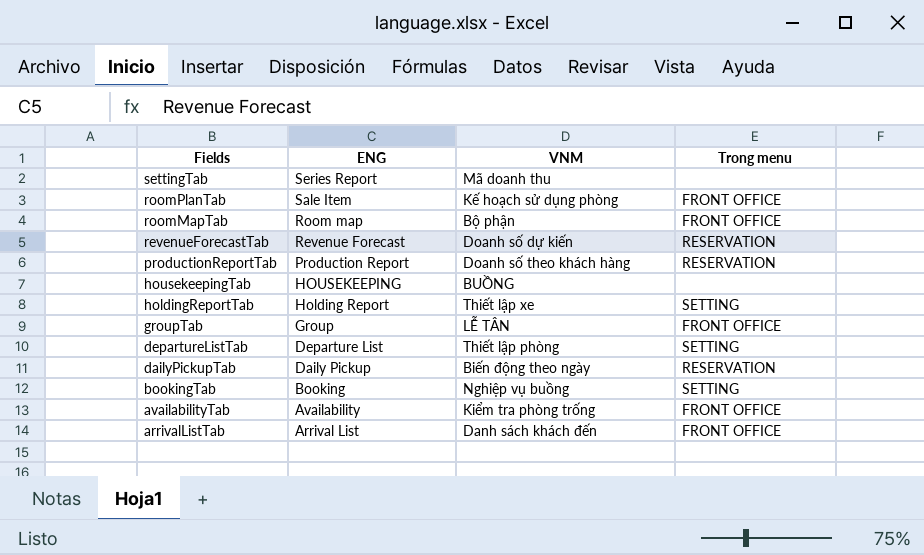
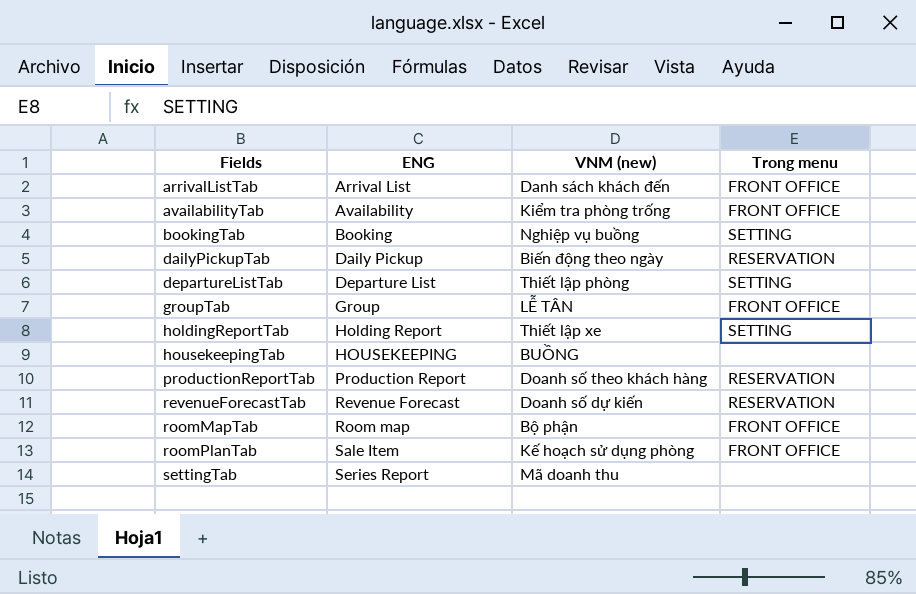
row order: Fields descending -> Fields ascending
column name: VNM -> VNM (new)

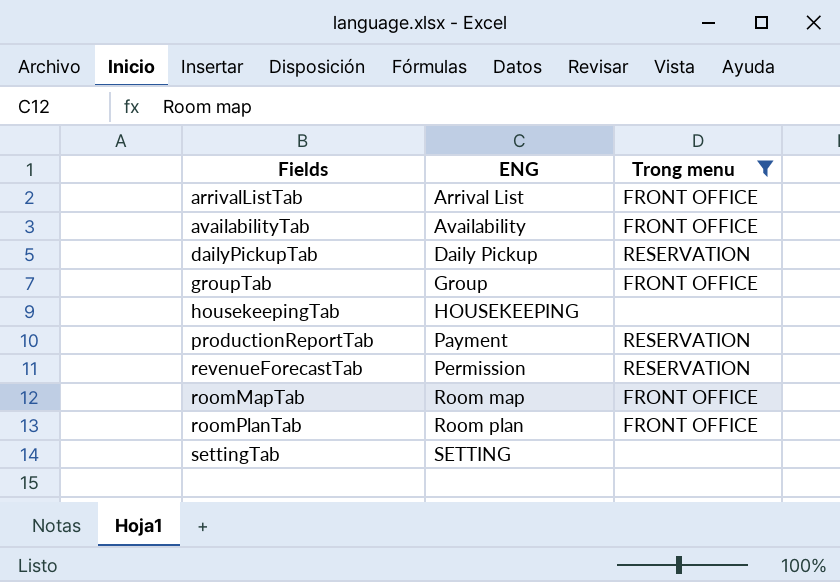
filter: none -> Trong menu != SETTING
column VNM (new) | position: 3 -> none
productionReportTab | ENG: Production Report -> Payment
revenueForecastTab | ENG: Revenue Forecast -> Permission
roomPlanTab | ENG: Sale Item -> Room plan
settingTab | ENG: Series Report -> SETTING

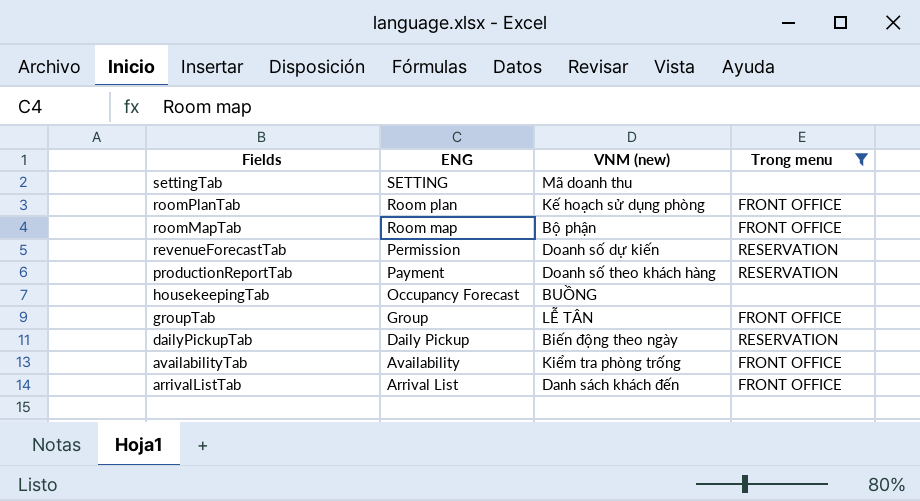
row order: Fields ascending -> Fields descending
column VNM (new) | position: none -> 3
housekeepingTab | ENG: HOUSEKEEPING -> Occupancy Forecast

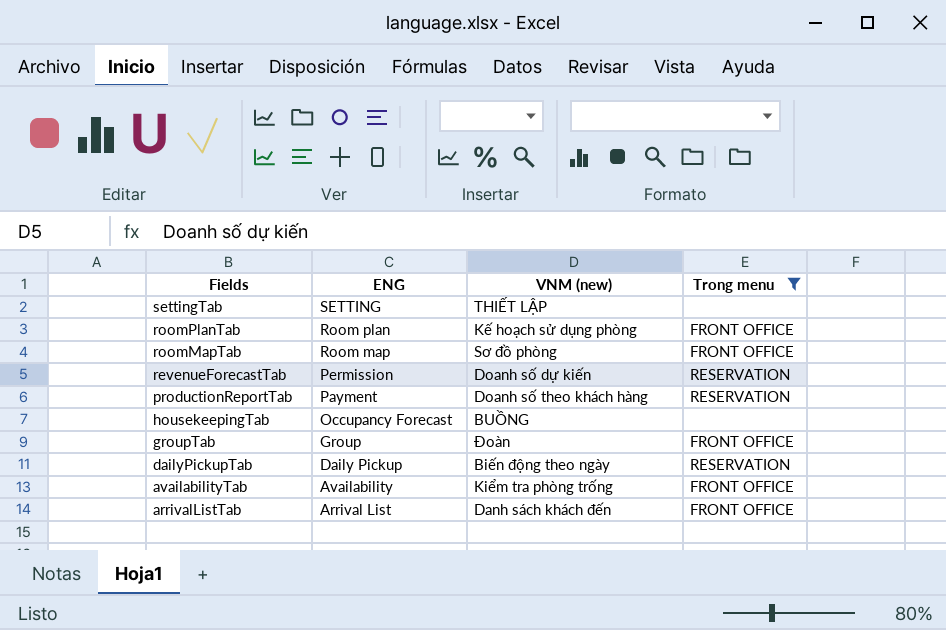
settingTab | VNM (new): Mã doanh thu -> THIẾT LẬP
roomMapTab | VNM (new): Bộ phận -> Sơ đồ phòng
groupTab | VNM (new): LỄ TÂN -> Đoàn

